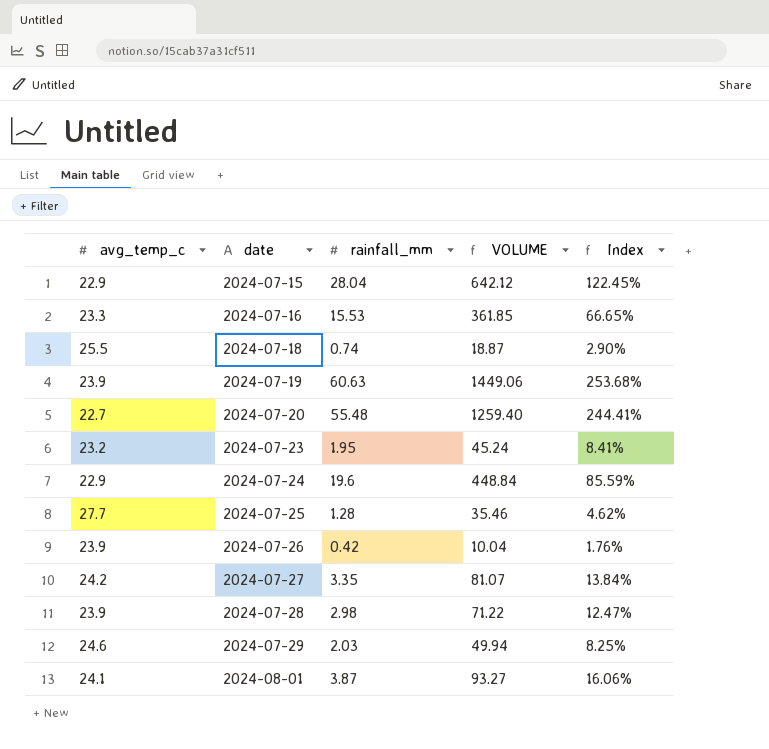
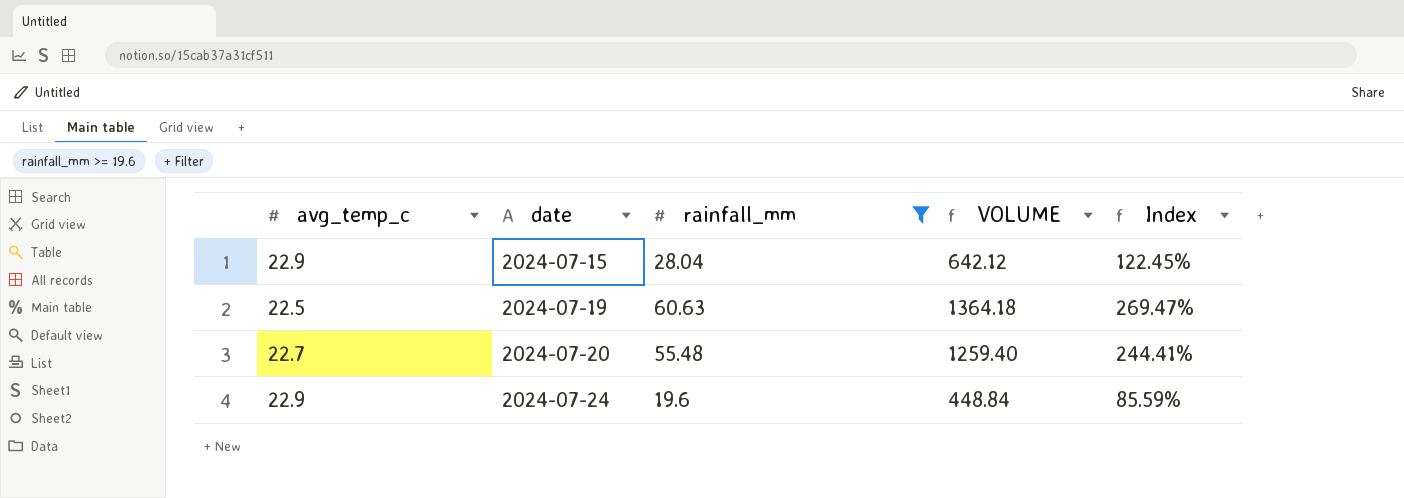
filter: none -> rainfall_mm >= 19.6
2024-07-19 | avg_temp_c: 23.9 -> 22.5
2024-07-19 | VOLUME: 1449.06 -> 1364.18
2024-07-19 | Index: 253.68% -> 269.47%

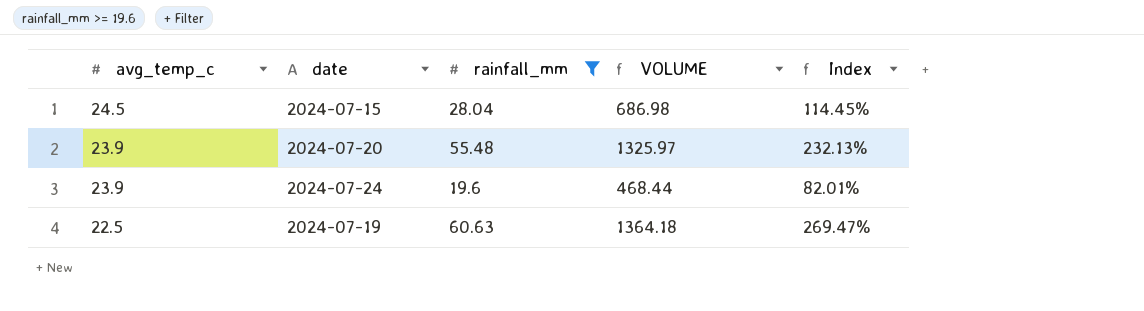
row order: date ascending -> avg_temp_c descending
2024-07-15 | avg_temp_c: 22.9 -> 24.5
2024-07-15 | VOLUME: 642.12 -> 686.98
2024-07-15 | Index: 122.45% -> 114.45%
2024-07-20 | avg_temp_c: 22.7 -> 23.9
2024-07-20 | VOLUME: 1259.40 -> 1325.97
2024-07-20 | Index: 244.41% -> 232.13%
2024-07-24 | avg_temp_c: 22.9 -> 23.9
2024-07-24 | VOLUME: 448.84 -> 468.44
2024-07-24 | Index: 85.59% -> 82.01%

